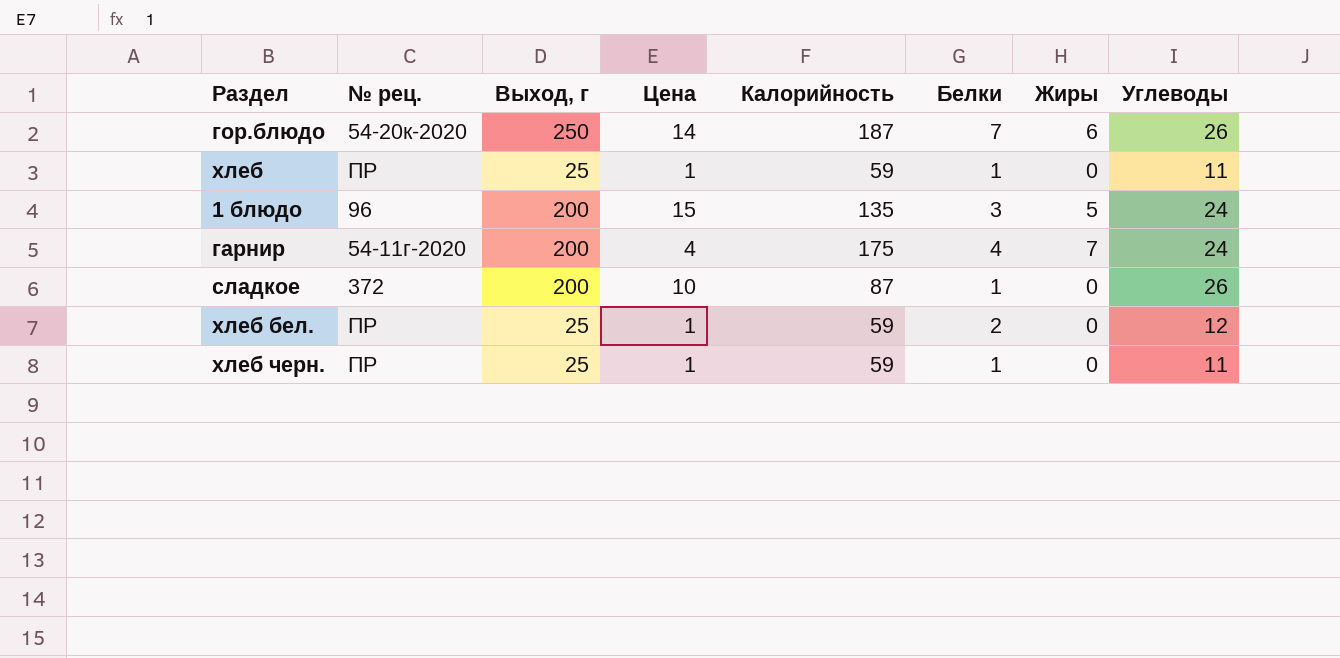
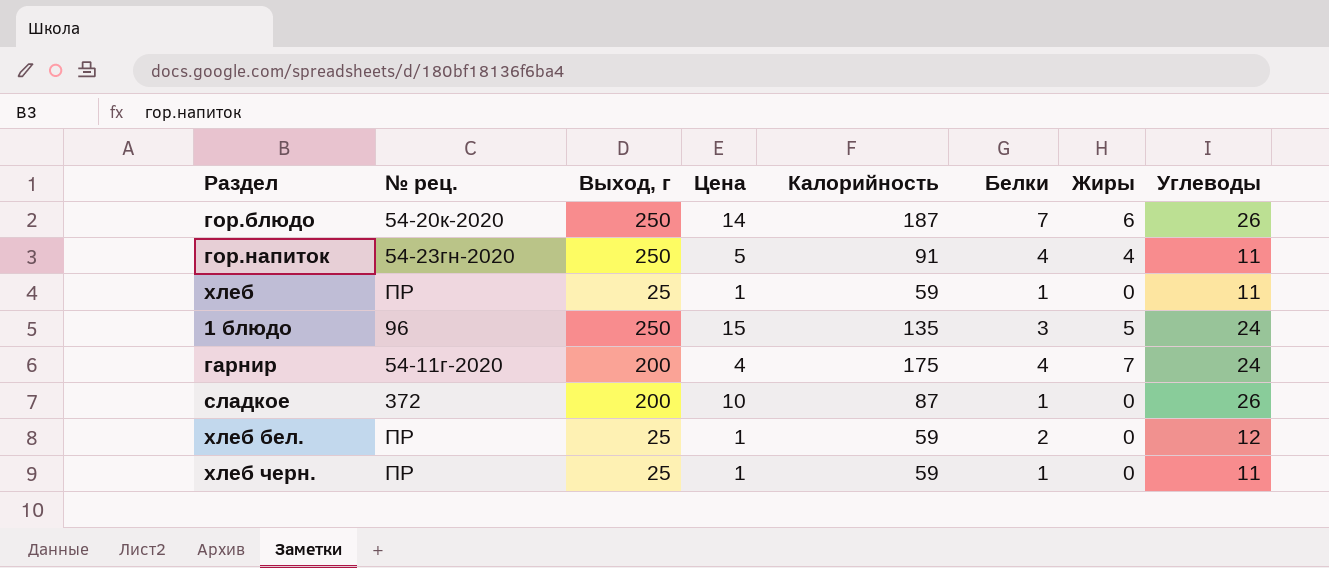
row гор.напиток: none -> 54-23гн-2020 | 250 | 5 | 91 | 4 | 4 | 11
1 блюдо | Выход, г: 200 -> 250

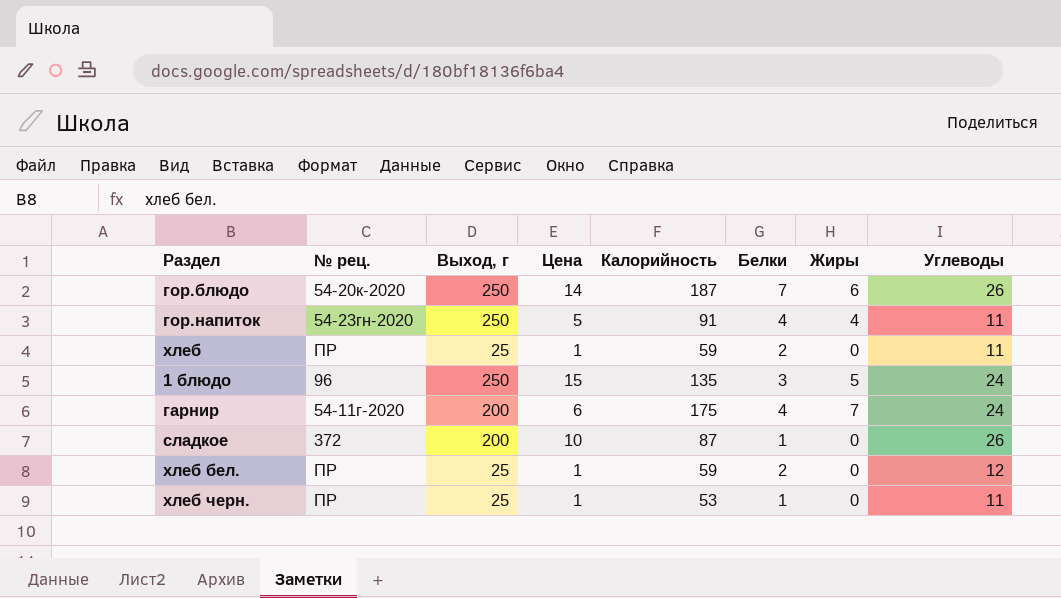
хлеб | Белки: 1 -> 2
гарнир | Цена: 4 -> 6
хлеб черн. | Калорийность: 59 -> 53

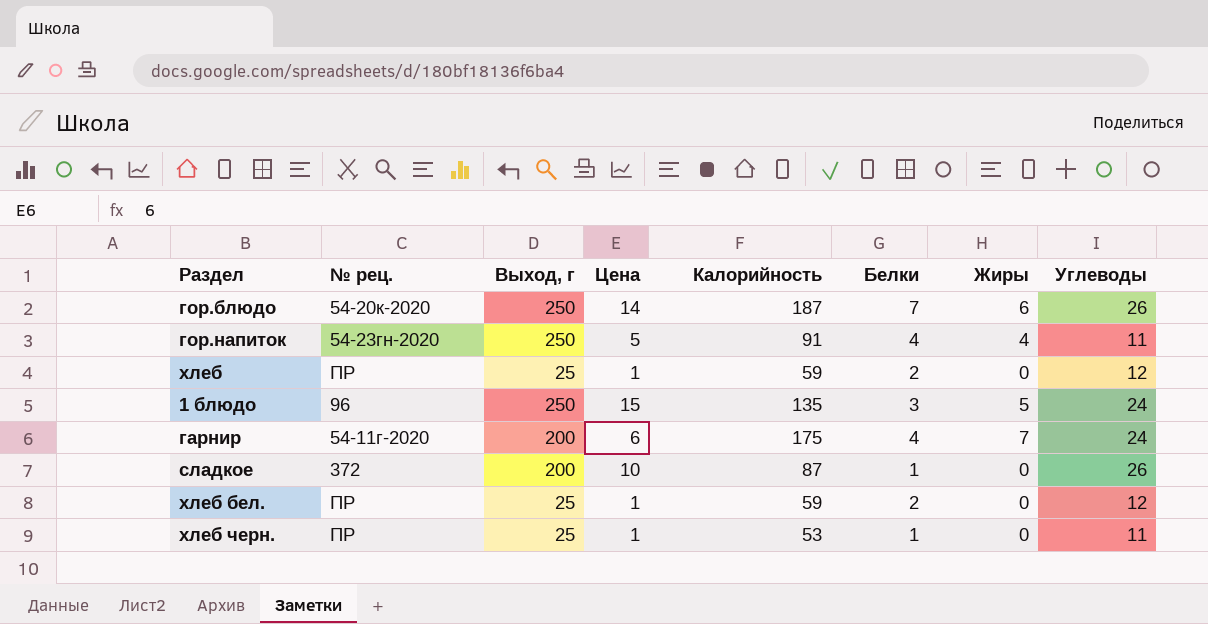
хлеб | Углеводы: 11 -> 12

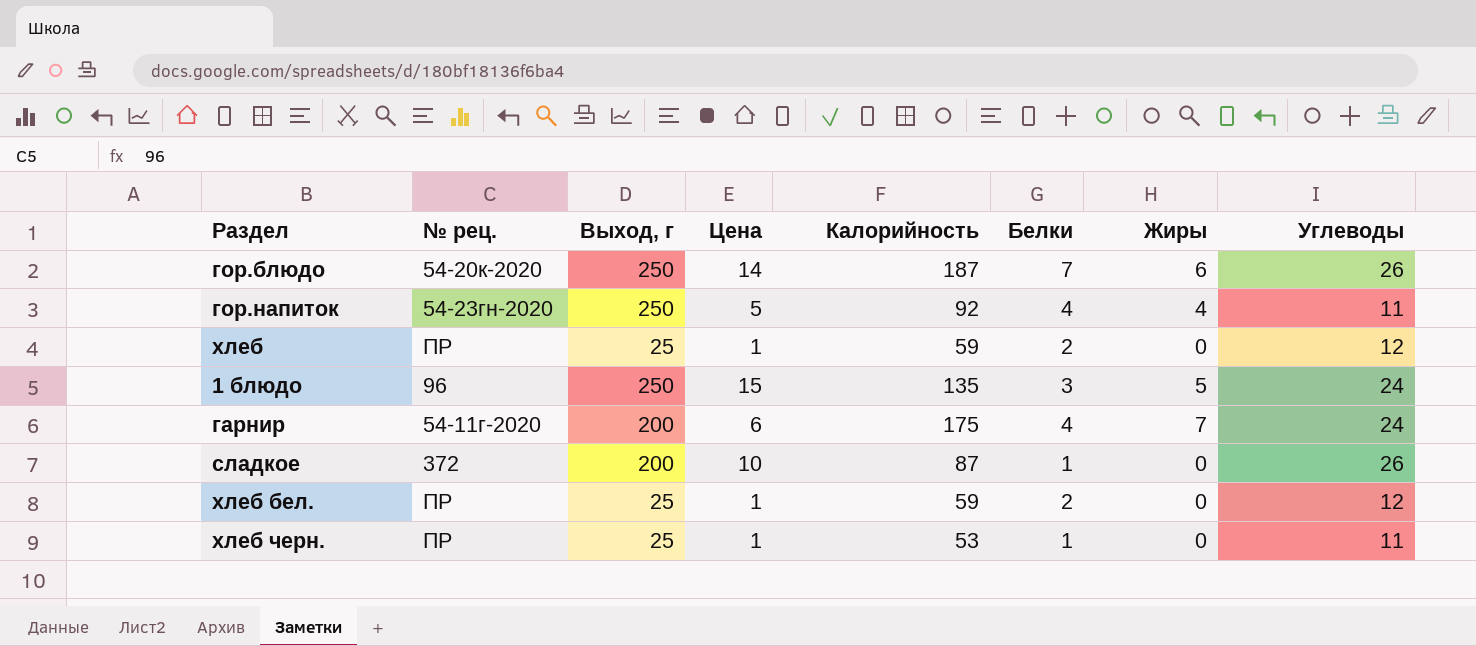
гор.напиток | Калорийность: 91 -> 92

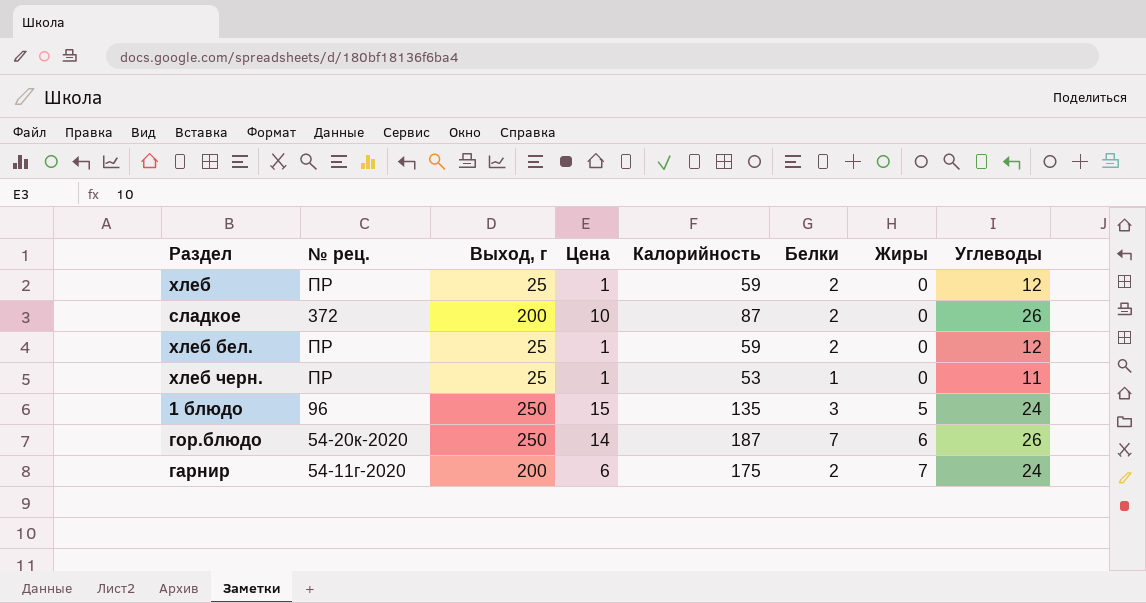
row order: none -> Жиры ascending
row гор.напиток: 54-23гн-2020 | 250 | 5 | 92 | 4 | 4 | 11 -> none
сладкое | Белки: 1 -> 2
гарнир | Белки: 4 -> 2

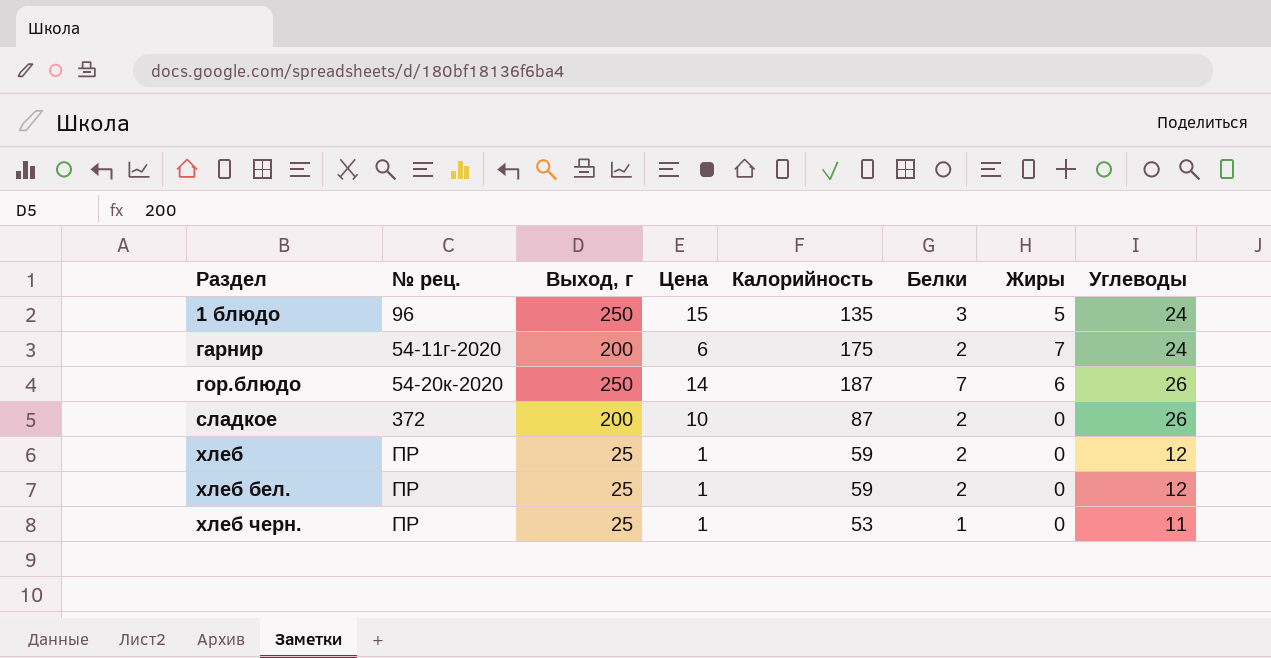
row order: Жиры ascending -> Раздел ascending

